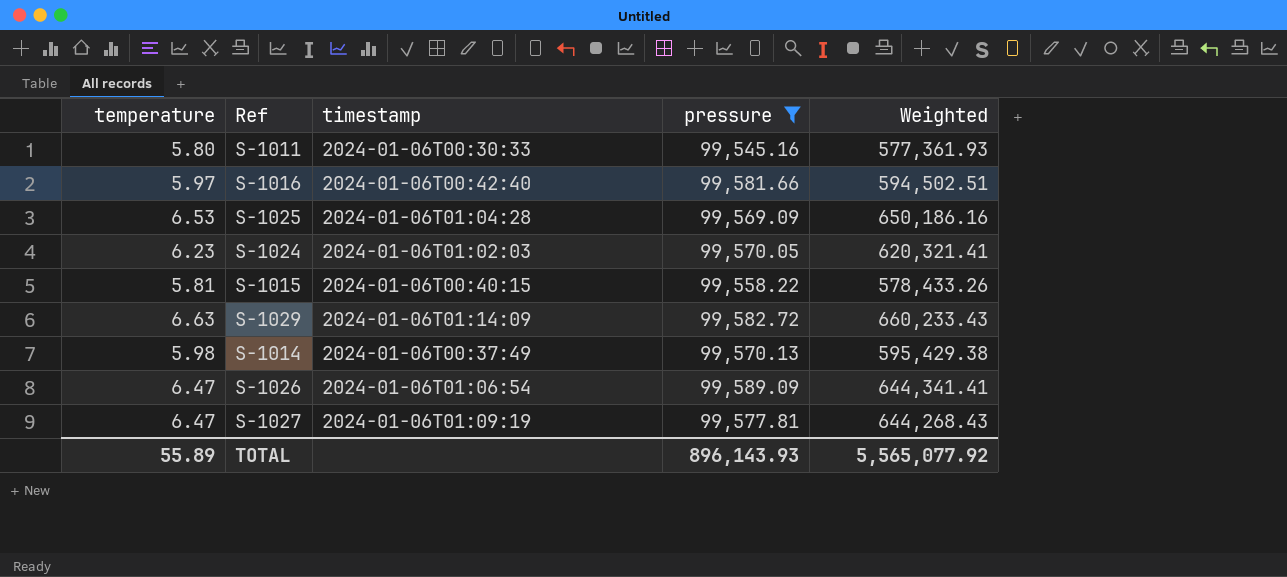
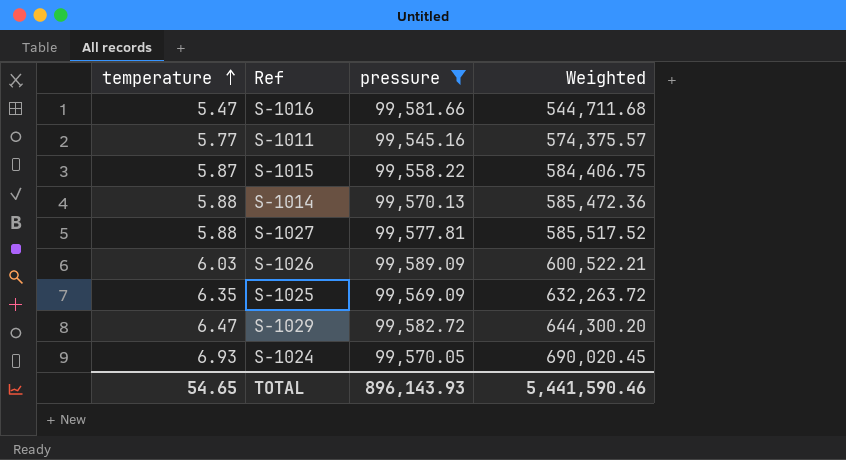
row order: none -> temperature ascending
column timestamp | position: 3 -> none
S-1016 | temperature: 5.97 -> 5.47
S-1016 | Weighted: 594,502.51 -> 544,711.68
S-1011 | temperature: 5.80 -> 5.77
S-1011 | Weighted: 577,361.93 -> 574,375.57
S-1015 | temperature: 5.81 -> 5.87
S-1015 | Weighted: 578,433.26 -> 584,406.75
S-1014 | temperature: 5.98 -> 5.88
S-1014 | Weighted: 595,429.38 -> 585,472.36
S-1027 | temperature: 6.47 -> 5.88
S-1027 | Weighted: 644,268.43 -> 585,517.52
S-1026 | temperature: 6.47 -> 6.03
S-1026 | Weighted: 644,341.41 -> 600,522.21
S-1025 | temperature: 6.53 -> 6.35
S-1025 | Weighted: 650,186.16 -> 632,263.72
S-1029 | temperature: 6.63 -> 6.47
S-1029 | Weighted: 660,233.43 -> 644,300.20
S-1024 | temperature: 6.23 -> 6.93
S-1024 | Weighted: 620,321.41 -> 690,020.45
TOTAL | temperature: 55.89 -> 54.65
TOTAL | Weighted: 5,565,077.92 -> 5,441,590.46

